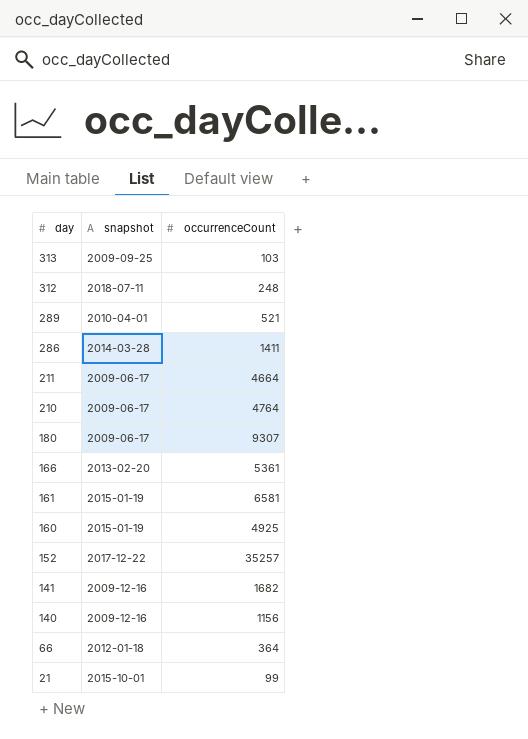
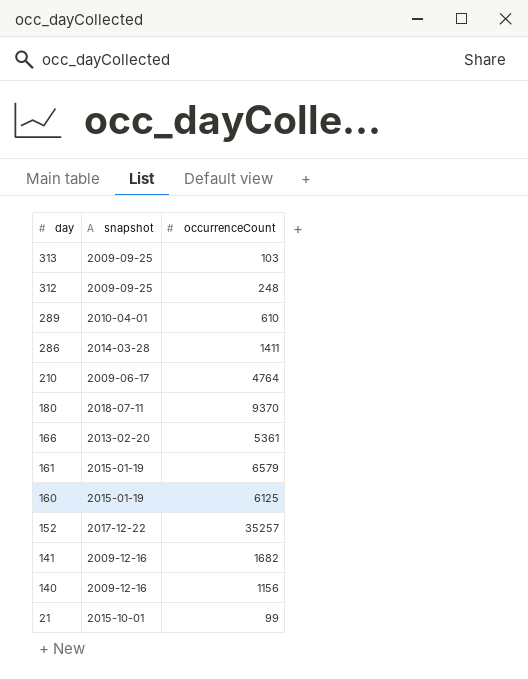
row 211: 2009-06-17 | 4664 -> none
row 66: 2012-01-18 | 364 -> none
312 | snapshot: 2018-07-11 -> 2009-09-25
289 | occurrenceCount: 521 -> 610
180 | snapshot: 2009-06-17 -> 2018-07-11
180 | occurrenceCount: 9307 -> 9370
161 | occurrenceCount: 6581 -> 6579
160 | occurrenceCount: 4925 -> 6125

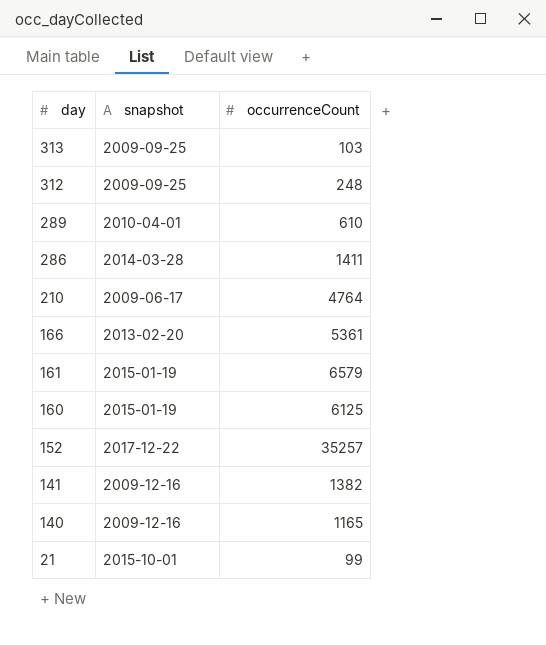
row 180: 2018-07-11 | 9370 -> none
141 | occurrenceCount: 1682 -> 1382
140 | occurrenceCount: 1156 -> 1165

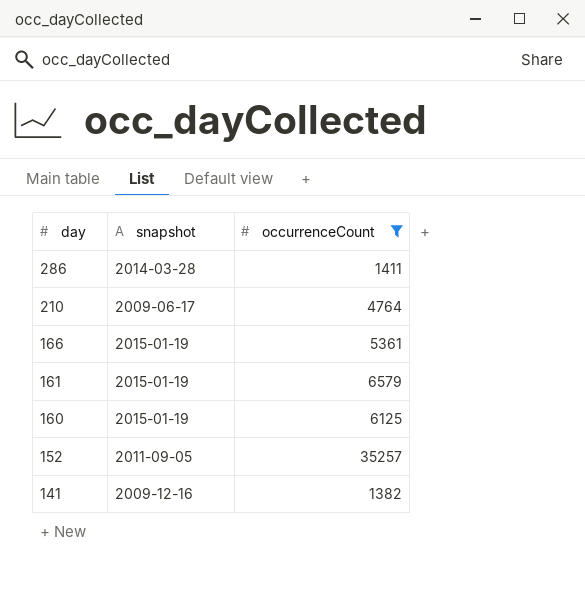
filter: none -> occurrenceCount >= 1382
166 | snapshot: 2013-02-20 -> 2015-01-19
152 | snapshot: 2017-12-22 -> 2011-09-05

